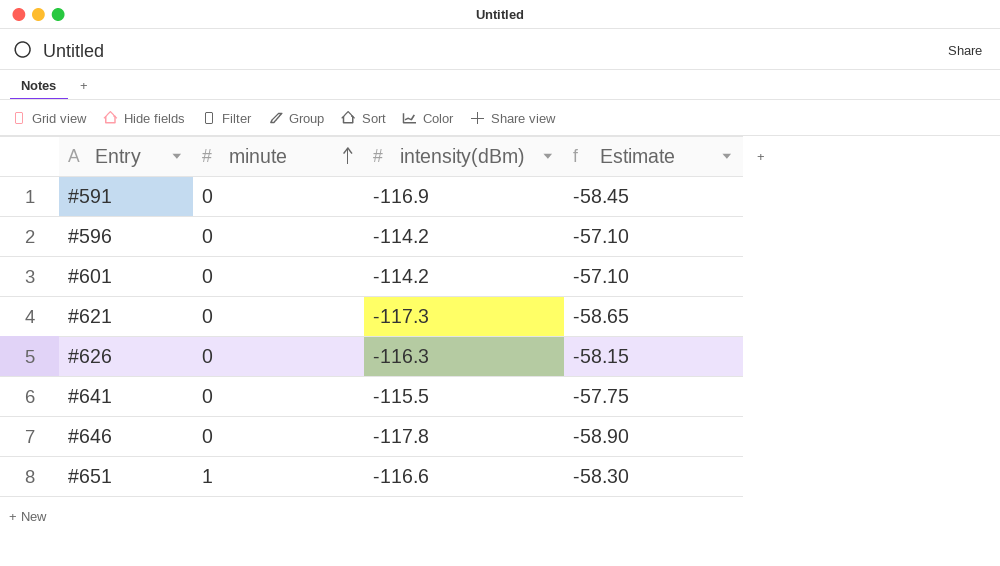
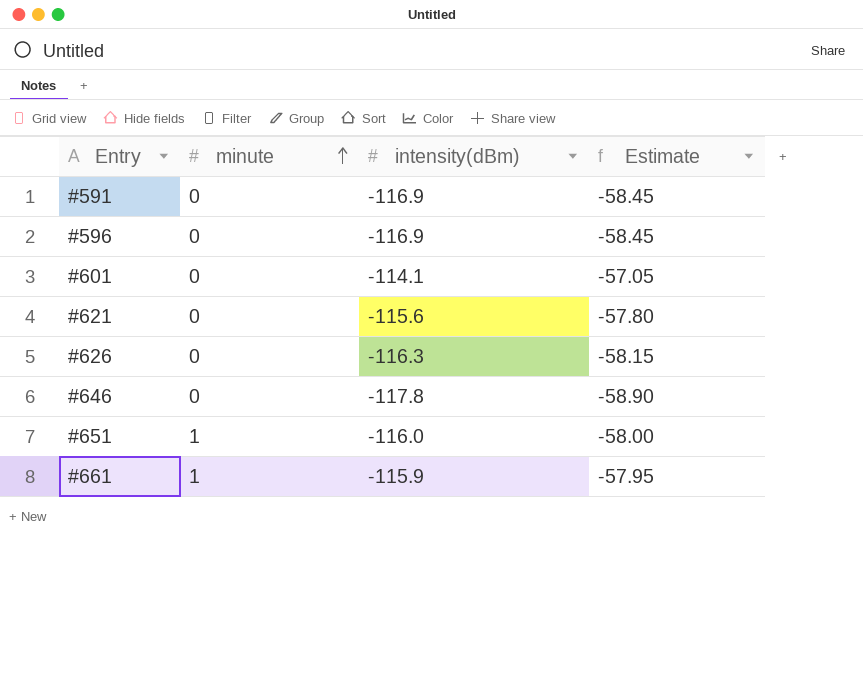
row #641: 0 | -115.5 | -57.75 -> none
#596 | intensity(dBm): -114.2 -> -116.9
#596 | Estimate: -57.10 -> -58.45
#601 | intensity(dBm): -114.2 -> -114.1
#601 | Estimate: -57.10 -> -57.05
#621 | intensity(dBm): -117.3 -> -115.6
#621 | Estimate: -58.65 -> -57.80
#651 | intensity(dBm): -116.6 -> -116.0
#651 | Estimate: -58.30 -> -58.00
row #661: none -> 1 | -115.9 | -57.95

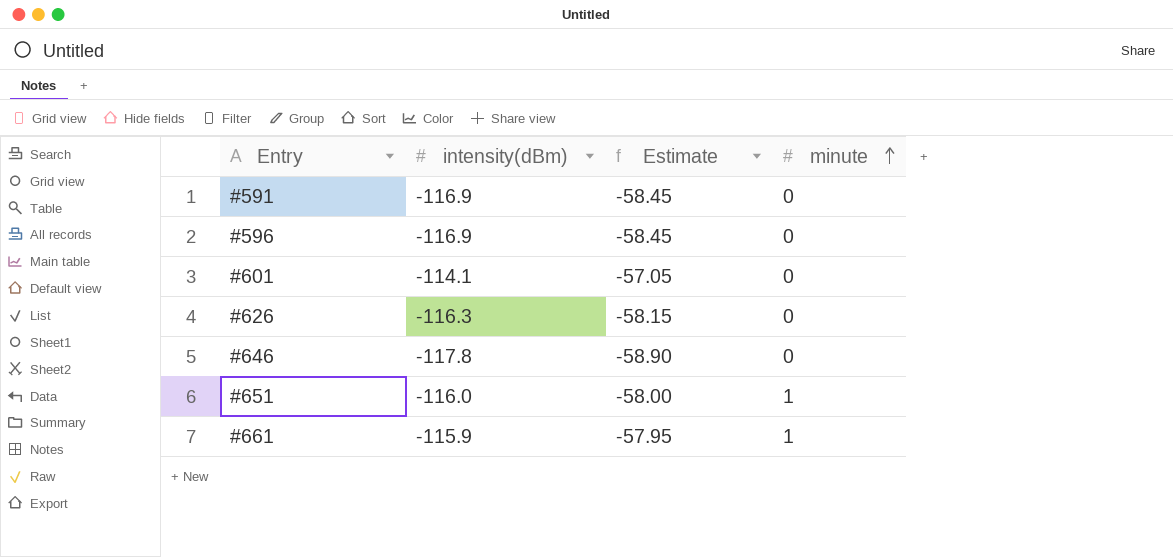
column minute | position: 2 -> 4
row #621: 0 | -115.6 | -57.80 -> none

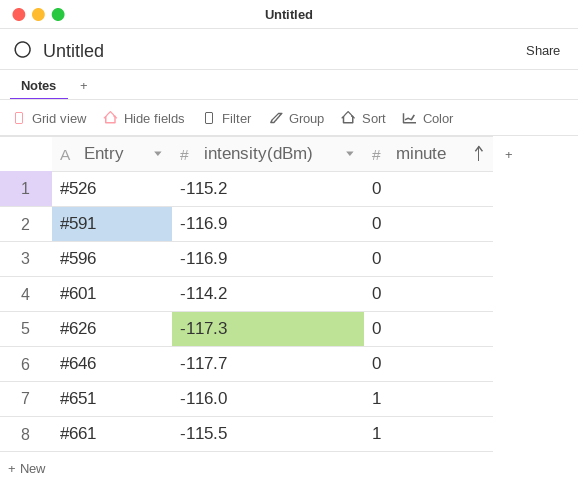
column Estimate | formula: [intensity(dBm)] * 0.5 -> none
row #526: none -> -115.2 | 0
#601 | intensity(dBm): -114.1 -> -114.2
#626 | intensity(dBm): -116.3 -> -117.3
#646 | intensity(dBm): -117.8 -> -117.7
#661 | intensity(dBm): -115.9 -> -115.5

